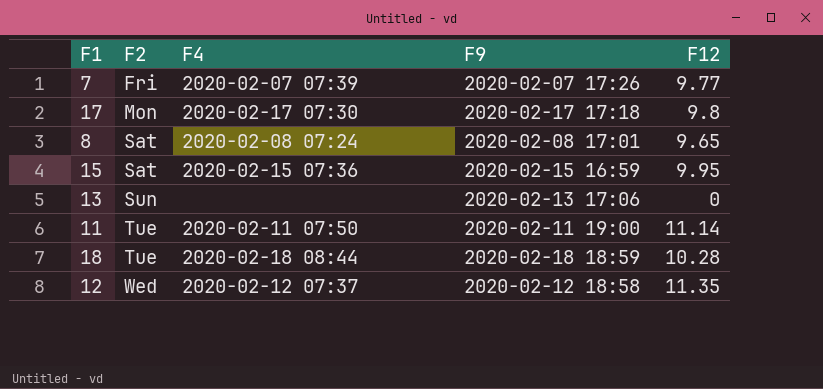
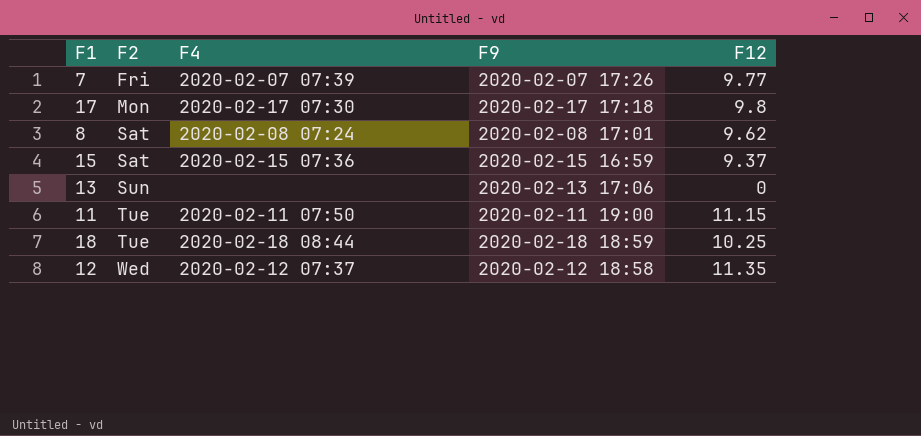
8 | F12: 9.65 -> 9.62
15 | F12: 9.95 -> 9.37
11 | F12: 11.14 -> 11.15
18 | F12: 10.28 -> 10.25

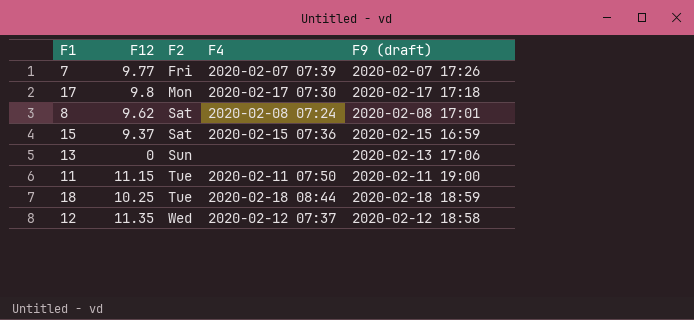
column F12 | position: 5 -> 2
column name: F9 -> F9 (draft)

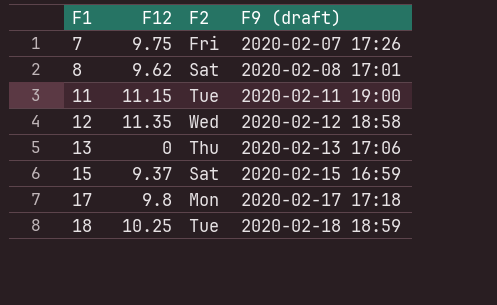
row order: F2 ascending -> F1 ascending
column F4 | position: 4 -> none
7 | F12: 9.77 -> 9.75
13 | F2: Sun -> Thu

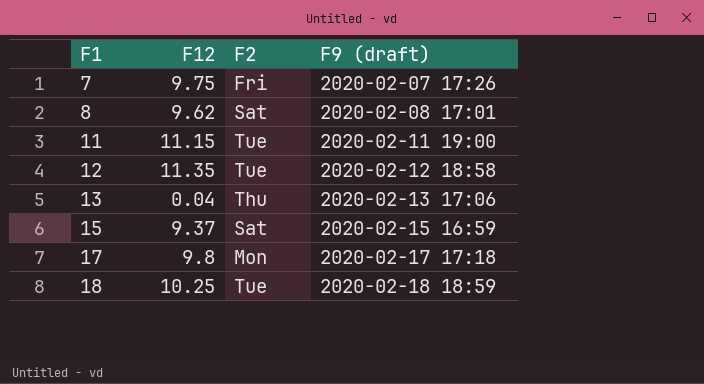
12 | F2: Wed -> Tue
13 | F12: 0 -> 0.04

